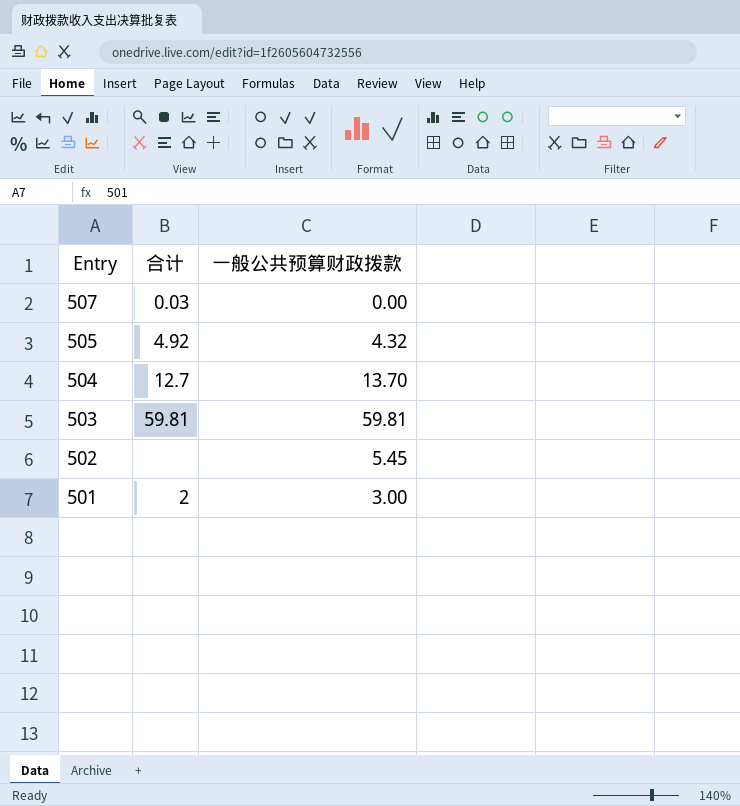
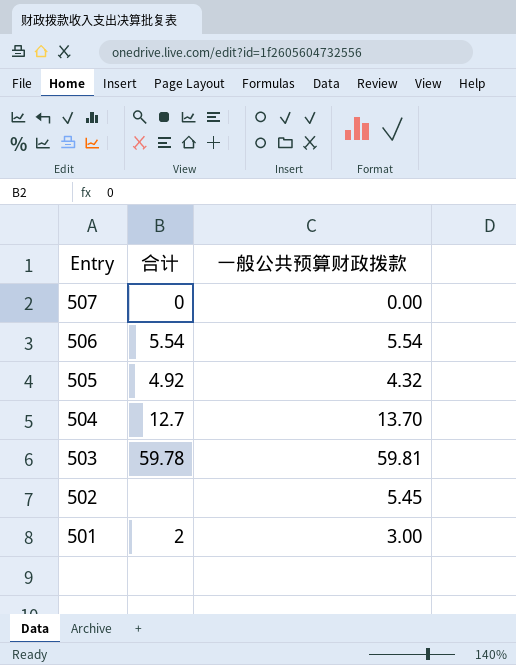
507 | 合计: 0.03 -> 0
row 506: none -> 5.54 | 5.54
503 | 合计: 59.81 -> 59.78

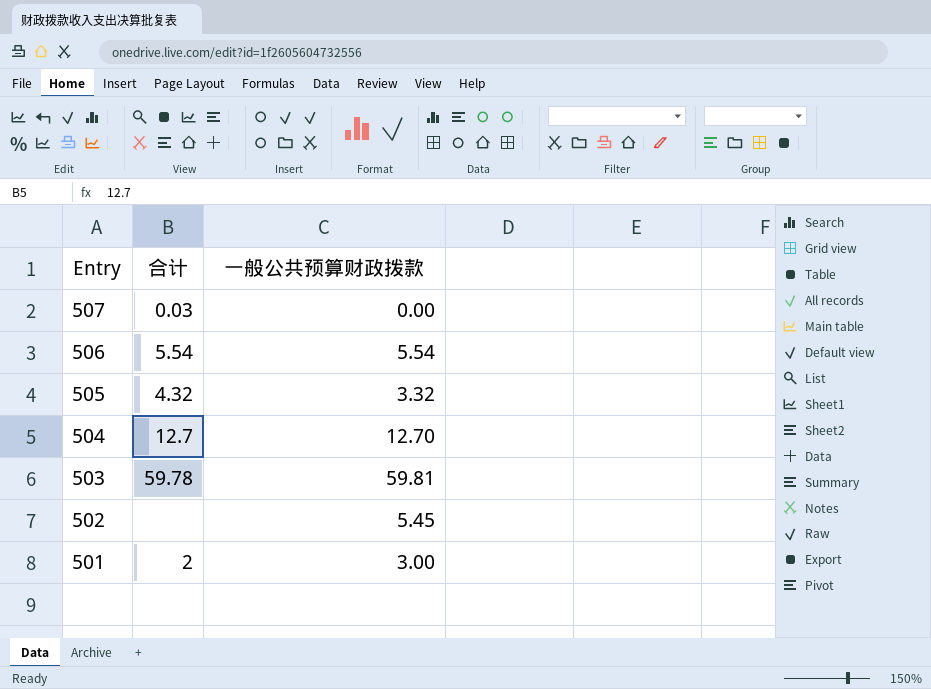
507 | 合计: 0 -> 0.03
505 | 合计: 4.92 -> 4.32
505 | 一般公共预算财政拨款: 4.32 -> 3.32
504 | 一般公共预算财政拨款: 13.70 -> 12.70

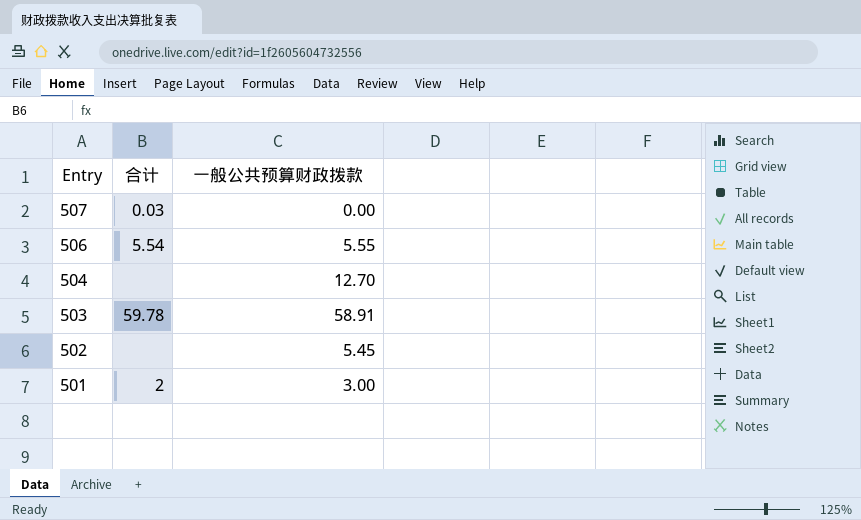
row 505: 4.32 | 3.32 -> none
506 | 一般公共预算财政拨款: 5.54 -> 5.55
504 | 合计: 12.7 -> none
503 | 一般公共预算财政拨款: 59.81 -> 58.91

